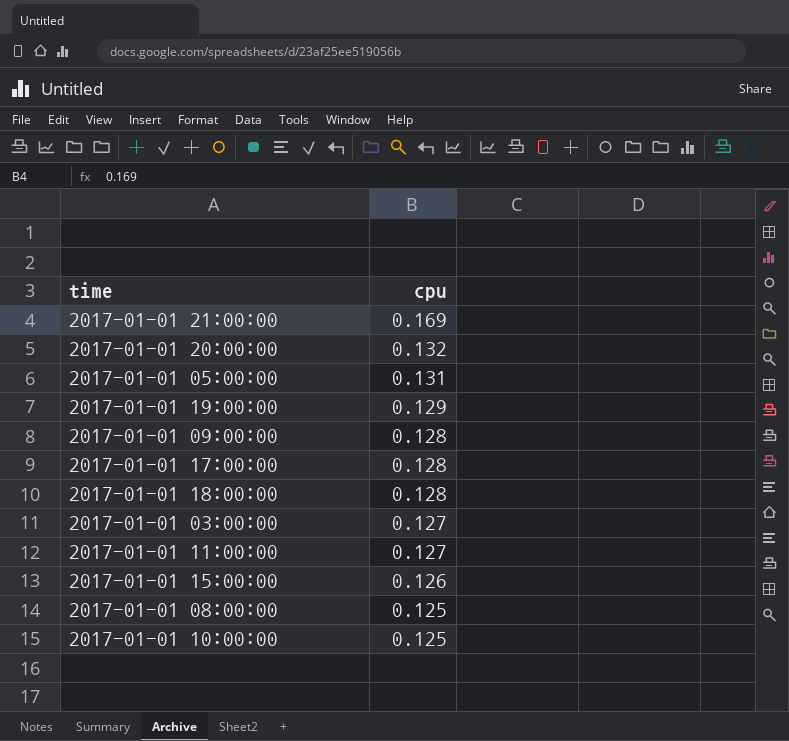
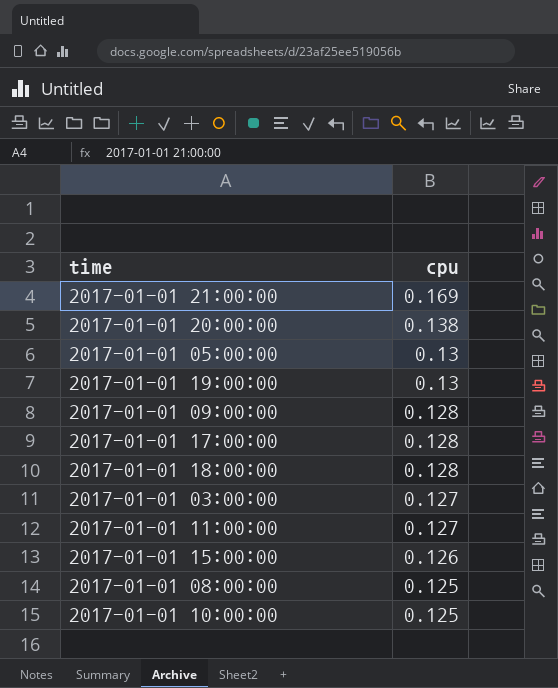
2017-01-01 20:00:00 | cpu: 0.132 -> 0.138
2017-01-01 05:00:00 | cpu: 0.131 -> 0.13
2017-01-01 19:00:00 | cpu: 0.129 -> 0.13

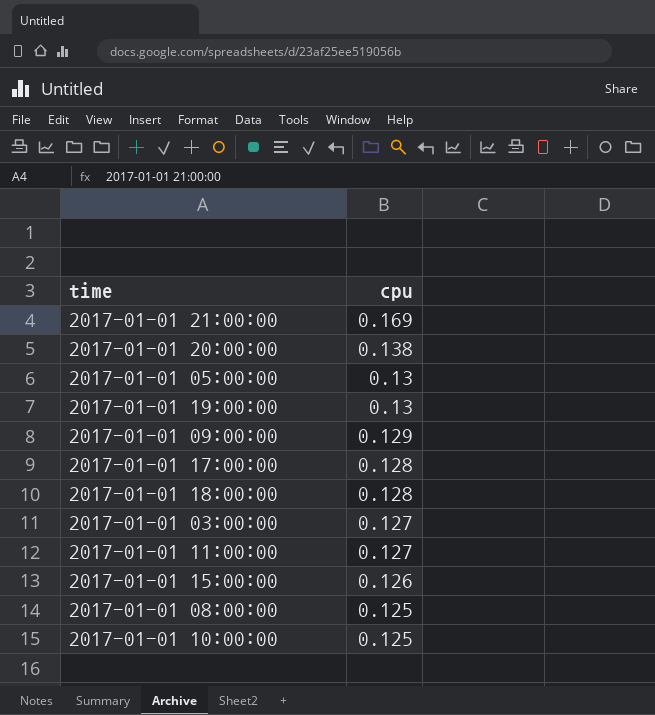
2017-01-01 09:00:00 | cpu: 0.128 -> 0.129

